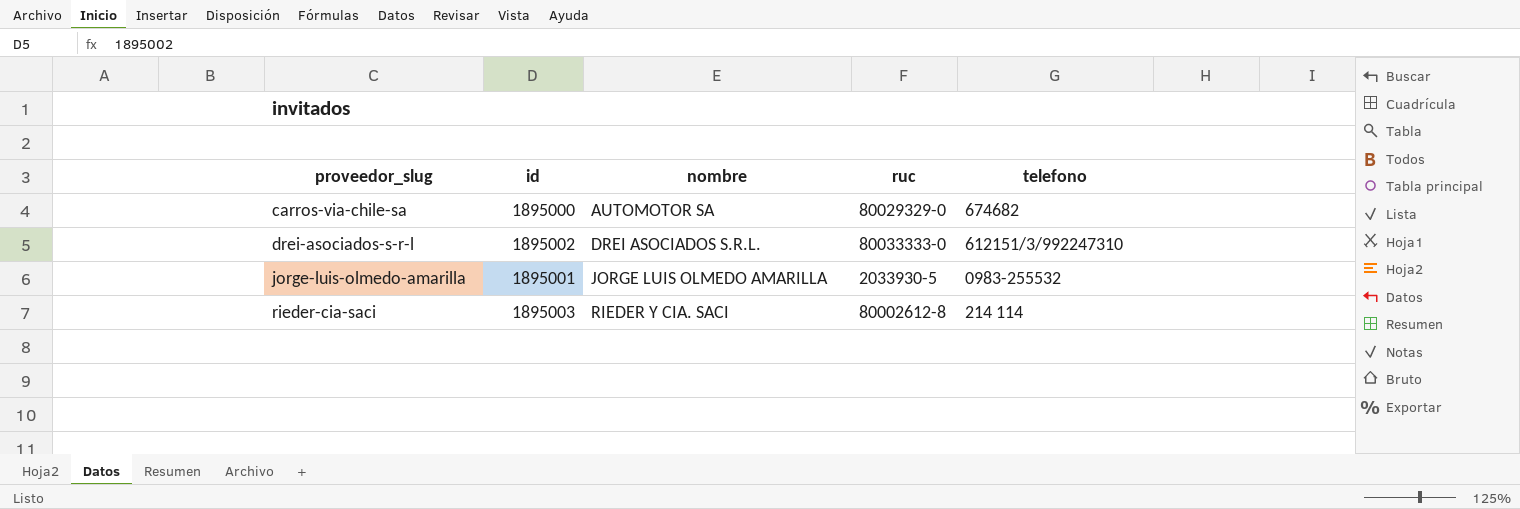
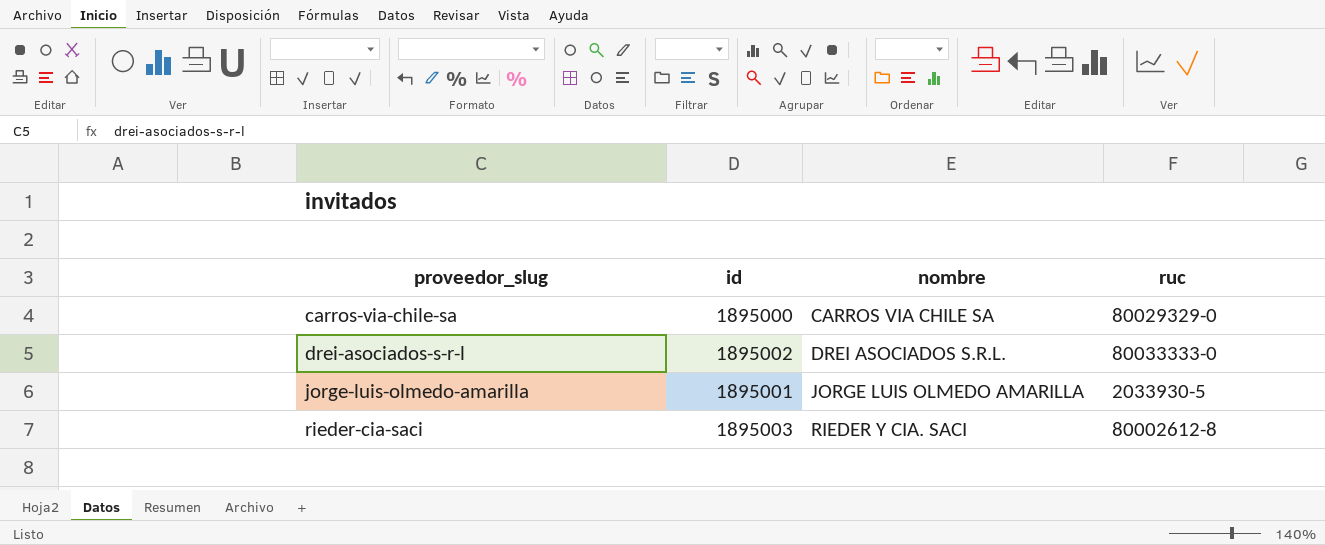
column telefono | position: 5 -> none
carros-via-chile-sa | nombre: AUTOMOTOR SA -> CARROS VIA CHILE SA

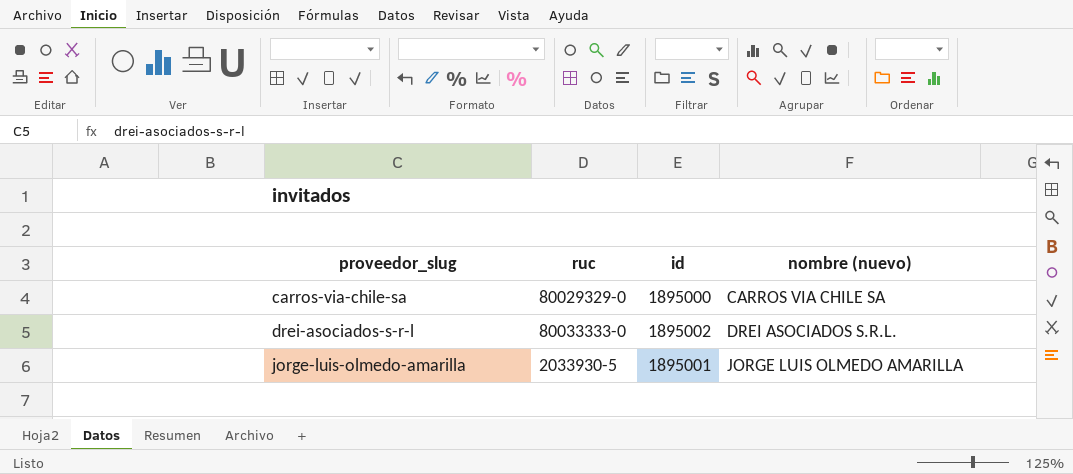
column ruc | position: 4 -> 2
column name: nombre -> nombre (nuevo)
row rieder-cia-saci: 1895003 | RIEDER Y CIA. SACI | 80002612-8 -> none

